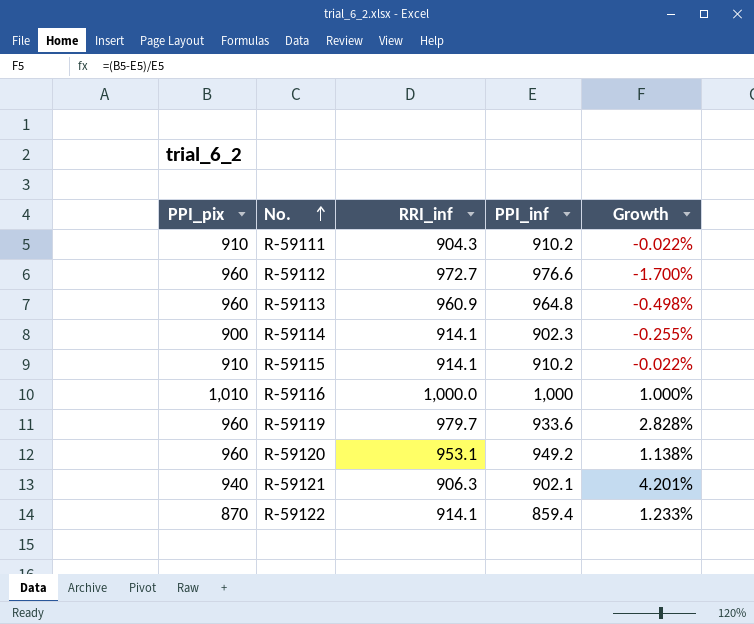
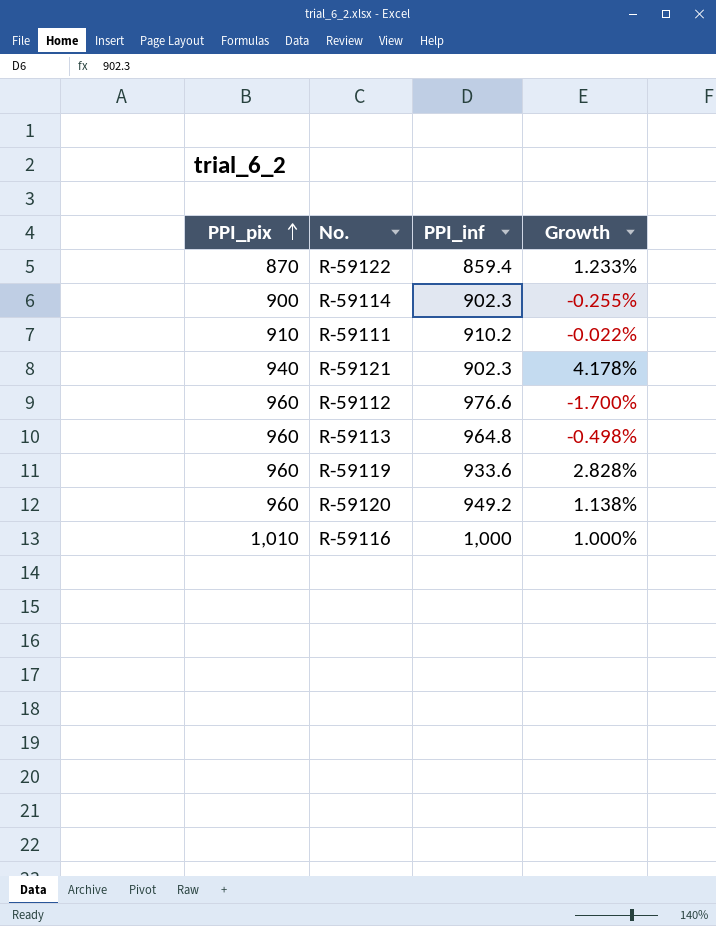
row order: No. ascending -> PPI_pix ascending
column RRI_inf | position: 3 -> none
row R-59115: 910 | 914.1 | 910.2 | -0.022% -> none
R-59121 | PPI_inf: 902.1 -> 902.3
R-59121 | Growth: 4.201% -> 4.178%

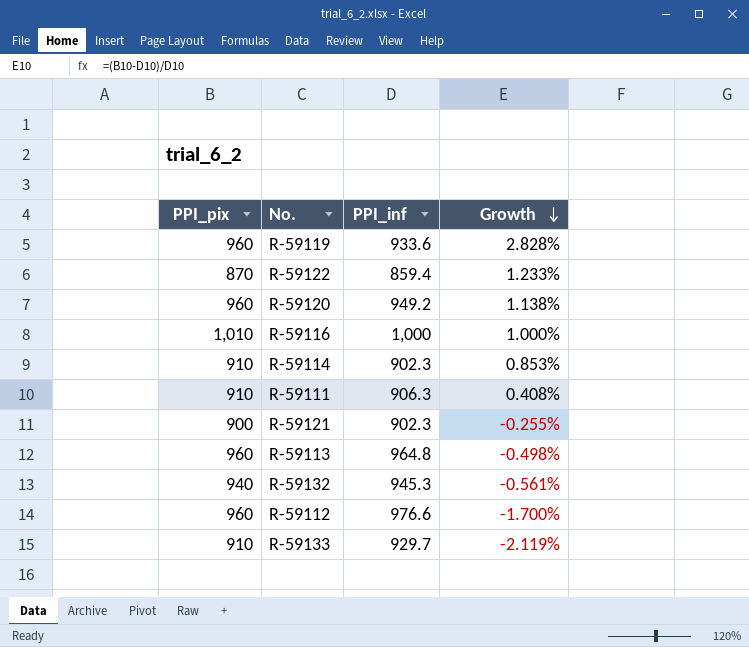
row order: PPI_pix ascending -> Growth descending
R-59114 | PPI_pix: 900 -> 910
R-59114 | Growth: -0.255% -> 0.853%
R-59111 | PPI_inf: 910.2 -> 906.3
R-59111 | Growth: -0.022% -> 0.408%
R-59121 | PPI_pix: 940 -> 900
R-59121 | Growth: 4.178% -> -0.255%
row R-59132: none -> 940 | 945.3 | -0.561%
row R-59133: none -> 910 | 929.7 | -2.119%

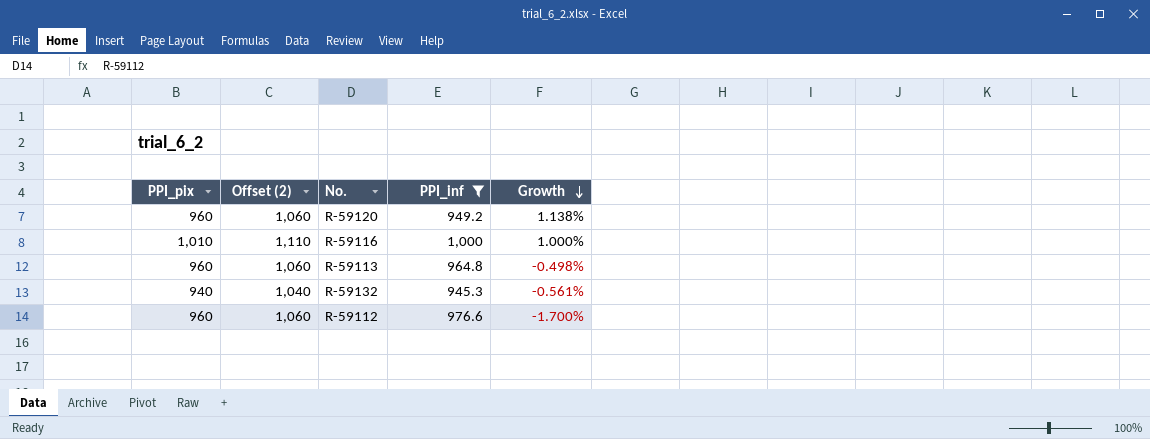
filter: none -> PPI_inf >= 945.3
column Offset (2) | formula: none -> [PPI_pix] + 100

